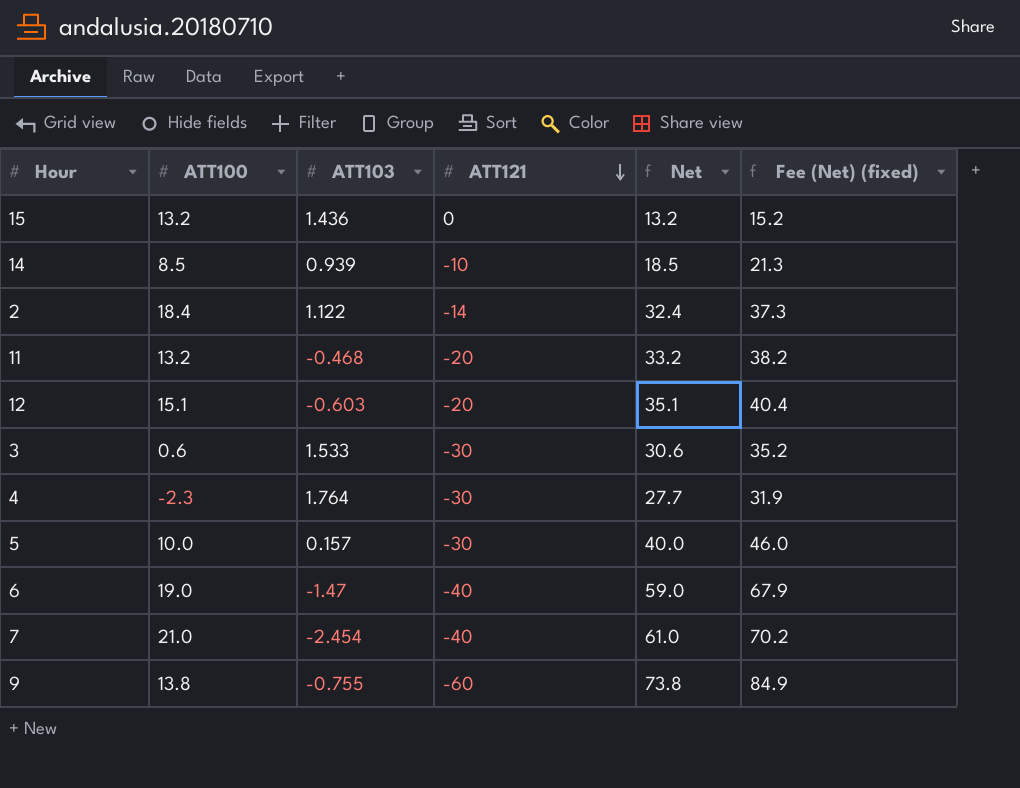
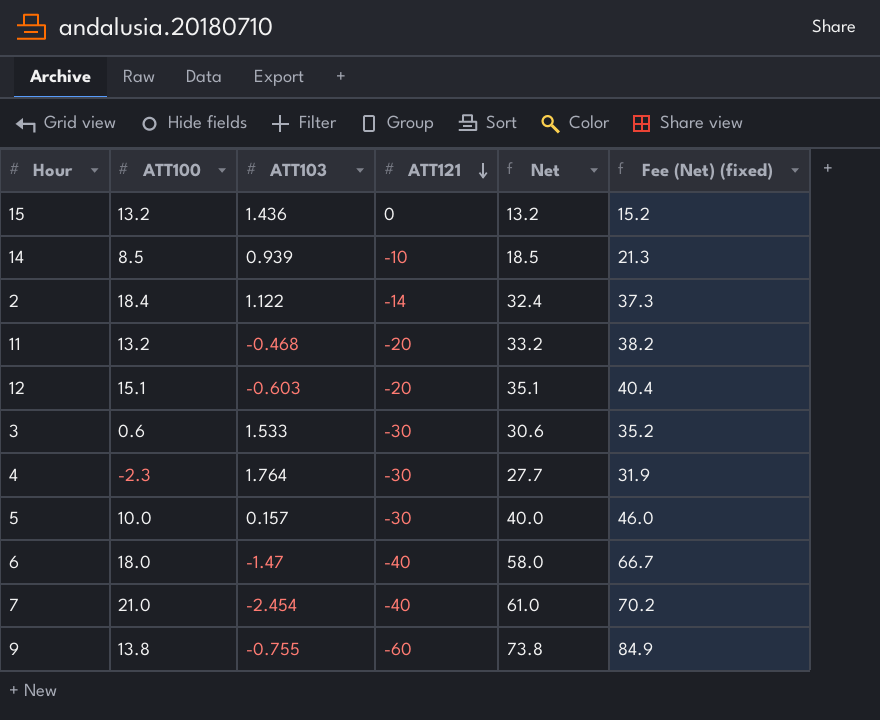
6 | ATT100: 19.0 -> 18.0
6 | Net: 59.0 -> 58.0
6 | Fee (Net) (fixed): 67.9 -> 66.7

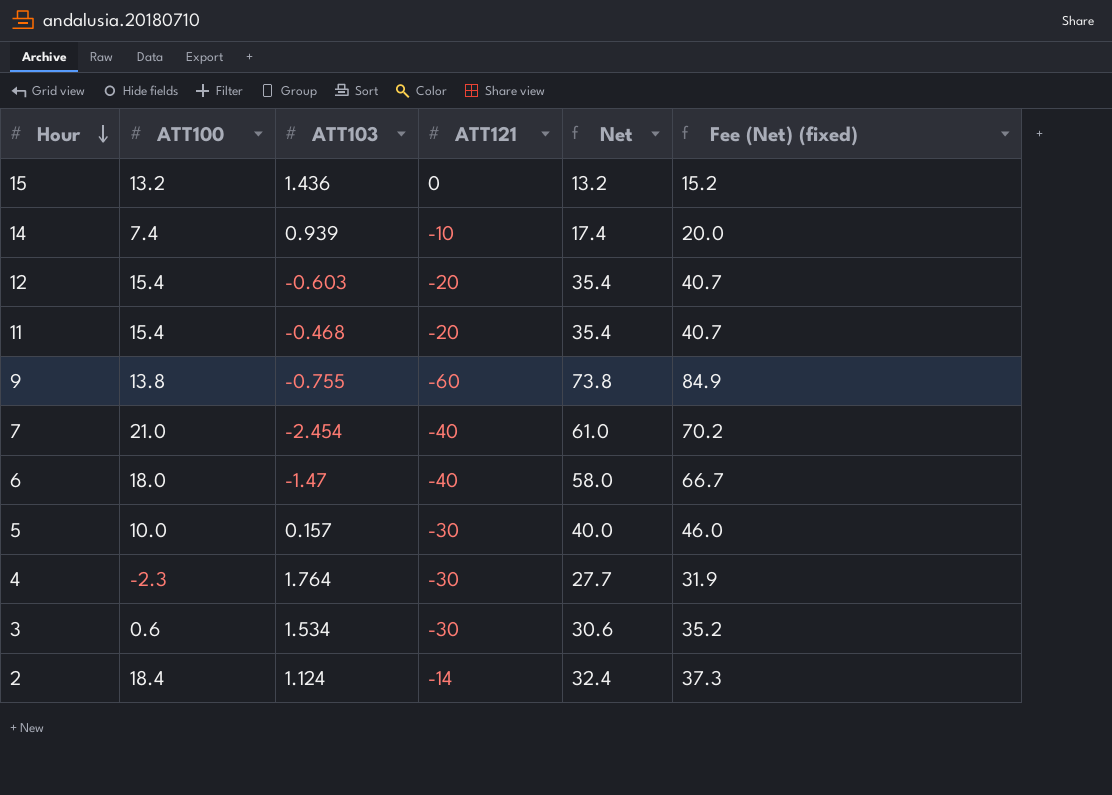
row order: ATT121 descending -> Hour descending
14 | ATT100: 8.5 -> 7.4
14 | Net: 18.5 -> 17.4
14 | Fee (Net) (fixed): 21.3 -> 20.0
12 | ATT100: 15.1 -> 15.4
12 | Net: 35.1 -> 35.4
12 | Fee (Net) (fixed): 40.4 -> 40.7
11 | ATT100: 13.2 -> 15.4
11 | Net: 33.2 -> 35.4
11 | Fee (Net) (fixed): 38.2 -> 40.7
3 | ATT103: 1.533 -> 1.534
2 | ATT103: 1.122 -> 1.124

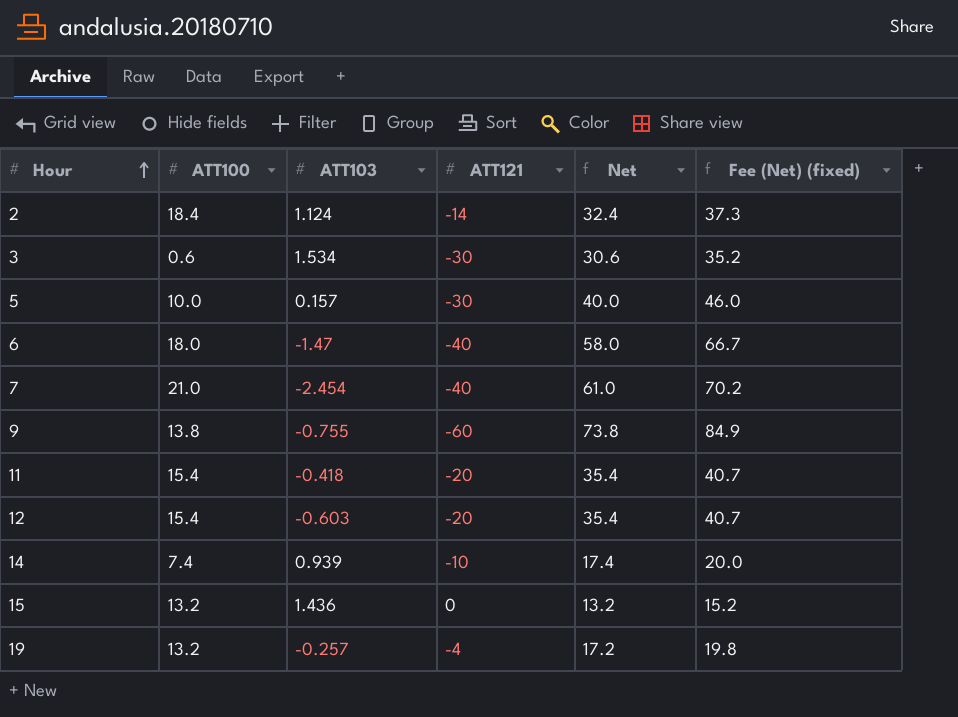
row order: Hour descending -> Hour ascending
row 4: -2.3 | 1.764 | -30 | 27.7 | 31.9 -> none
11 | ATT103: -0.468 -> -0.418
row 19: none -> 13.2 | -0.257 | -4 | 17.2 | 19.8

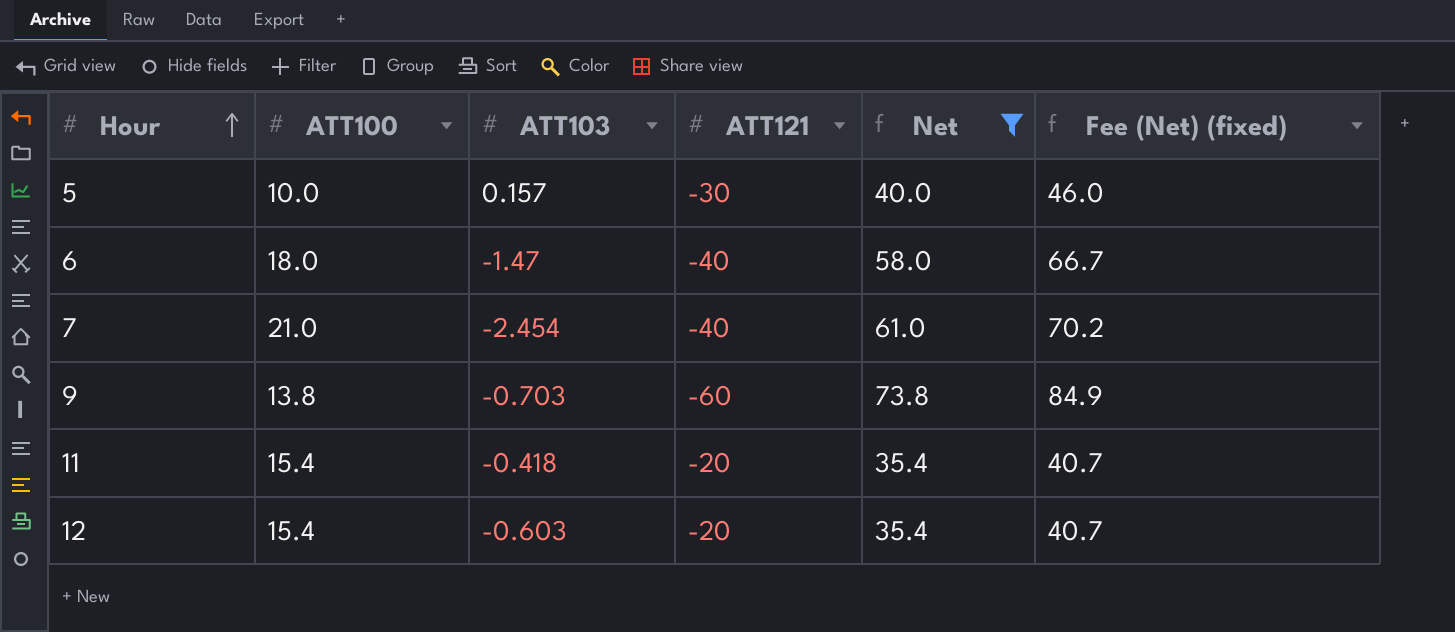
filter: none -> Net >= 35.4
9 | ATT103: -0.755 -> -0.703

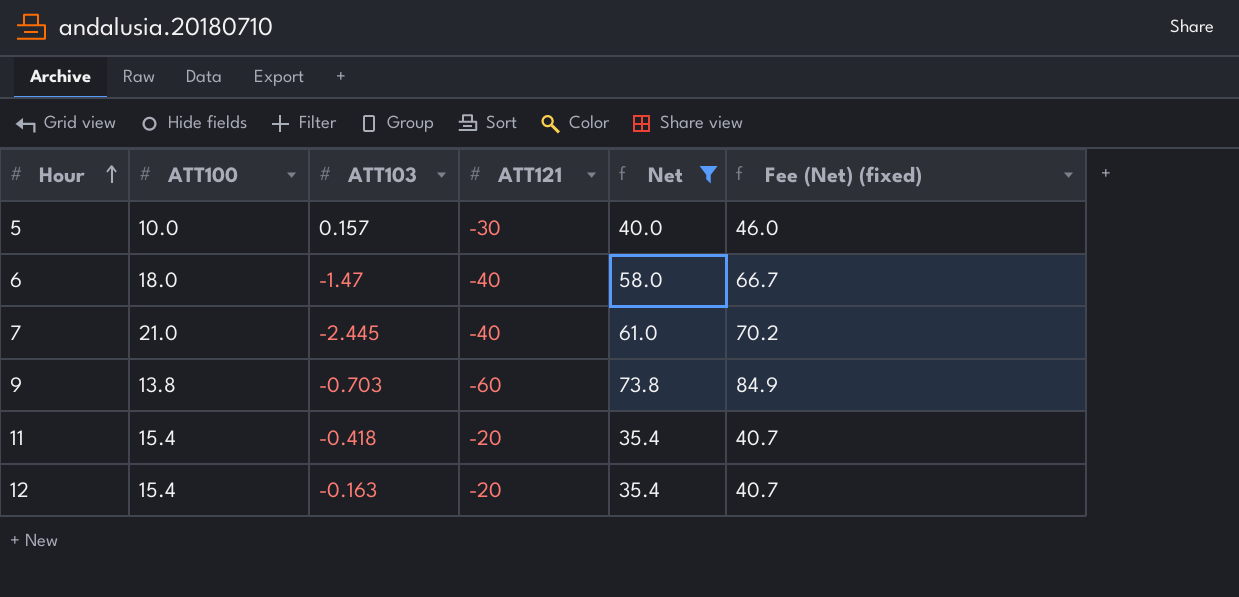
7 | ATT103: -2.454 -> -2.445
12 | ATT103: -0.603 -> -0.163

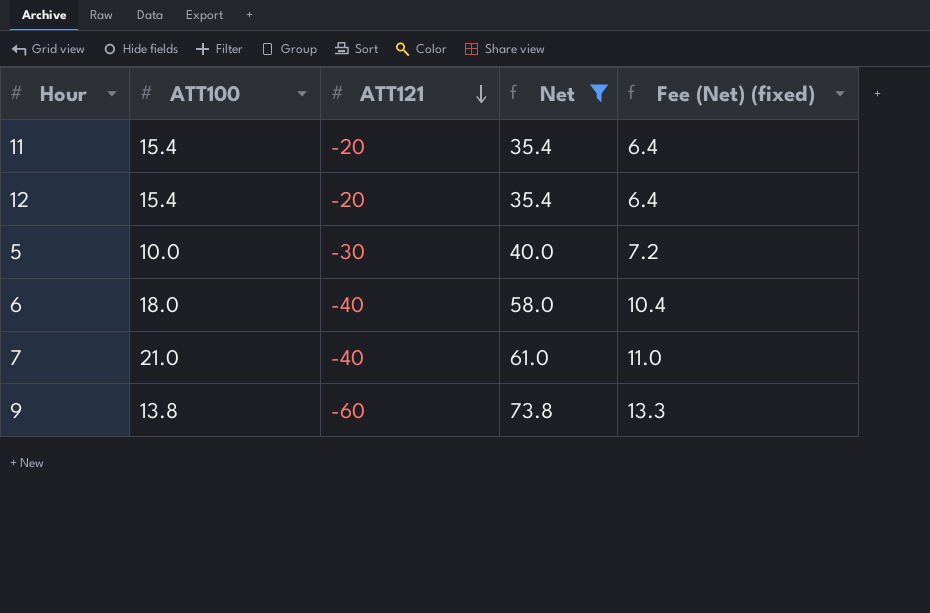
row order: Hour ascending -> ATT121 descending
column ATT103 | position: 3 -> none
column Fee (Net) (fixed) | formula: [Net] * 1.15 -> [Net] * 0.18

